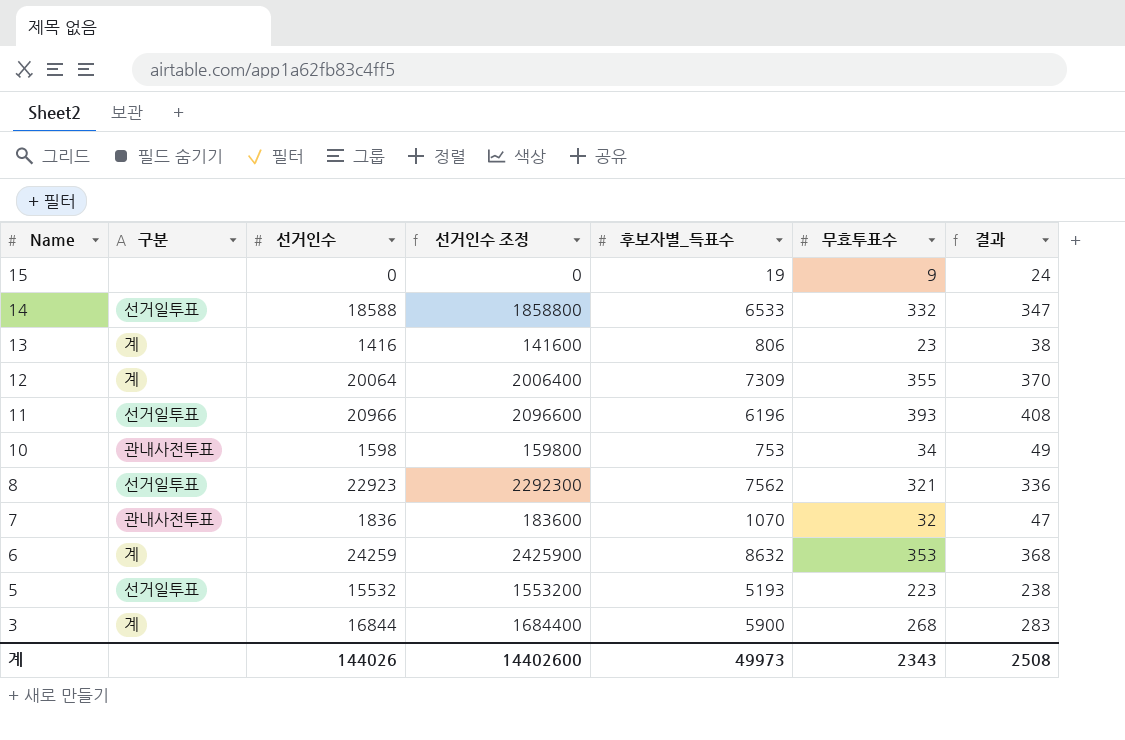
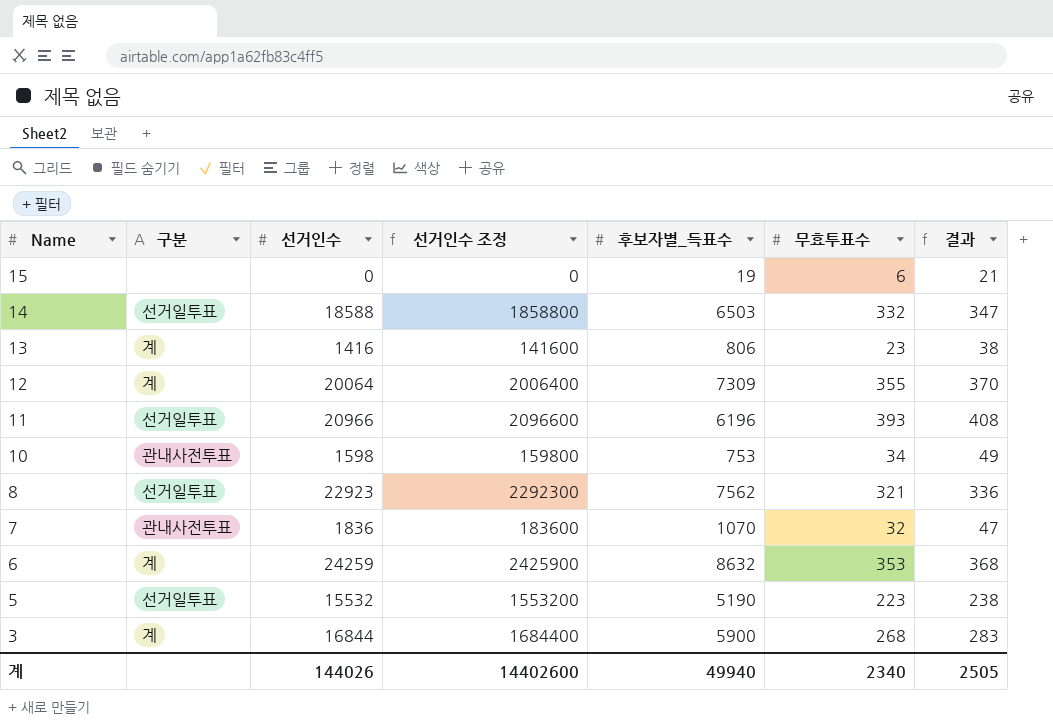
15 | 무효투표수: 9 -> 6
15 | 결과: 24 -> 21
14 | 후보자별_득표수: 6533 -> 6503
5 | 후보자별_득표수: 5193 -> 5190
계 | 후보자별_득표수: 49973 -> 49940
계 | 무효투표수: 2343 -> 2340
계 | 결과: 2508 -> 2505

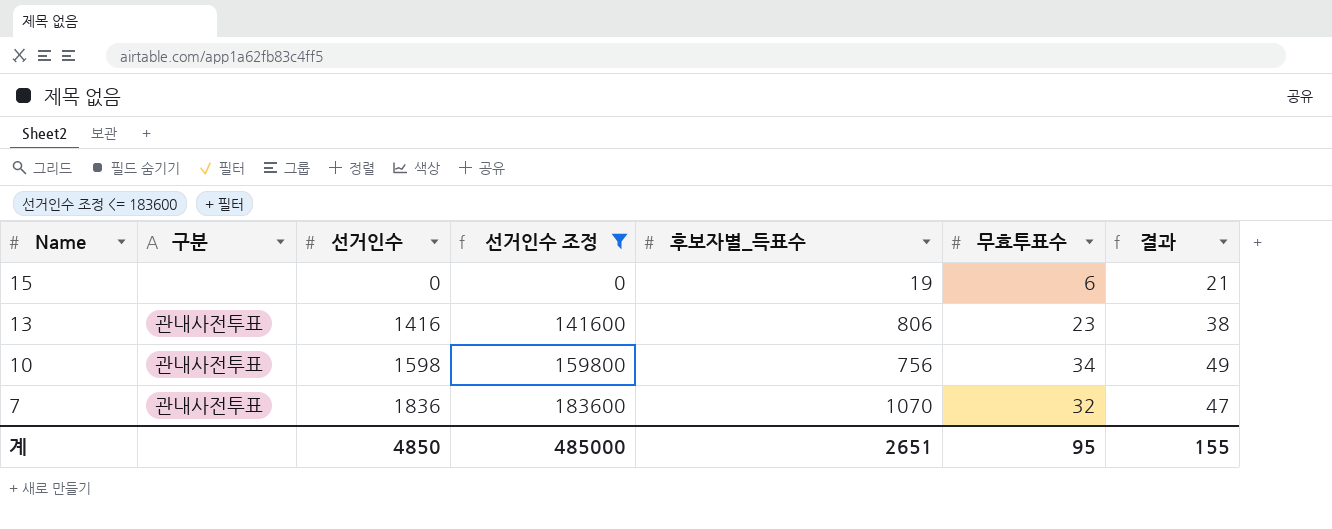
filter: none -> 선거인수 조정 <= 183600
13 | 구분: 계 -> 관내사전투표
10 | 후보자별_득표수: 753 -> 756
계 | 선거인수: 144026 -> 4850
계 | 선거인수 조정: 14402600 -> 485000
계 | 후보자별_득표수: 49940 -> 2651
계 | 무효투표수: 2340 -> 95
계 | 결과: 2505 -> 155

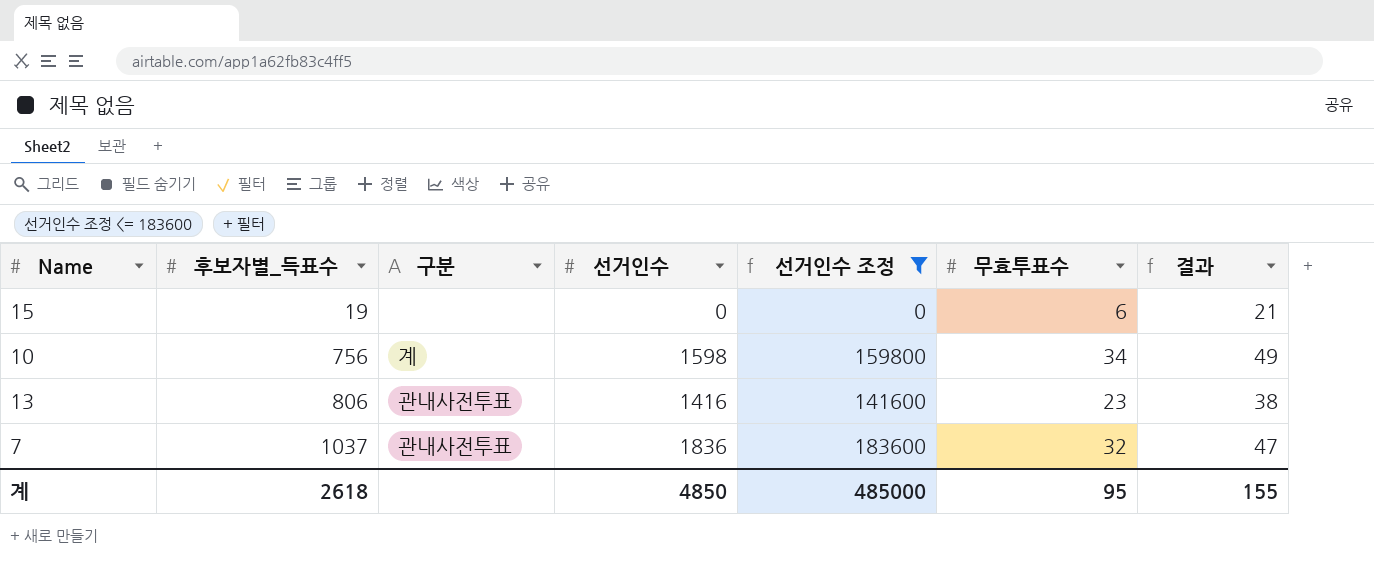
row order: Name descending -> 후보자별_득표수 ascending
column 후보자별_득표수 | position: 5 -> 2
10 | 구분: 관내사전투표 -> 계
7 | 후보자별_득표수: 1070 -> 1037
계 | 후보자별_득표수: 2651 -> 2618

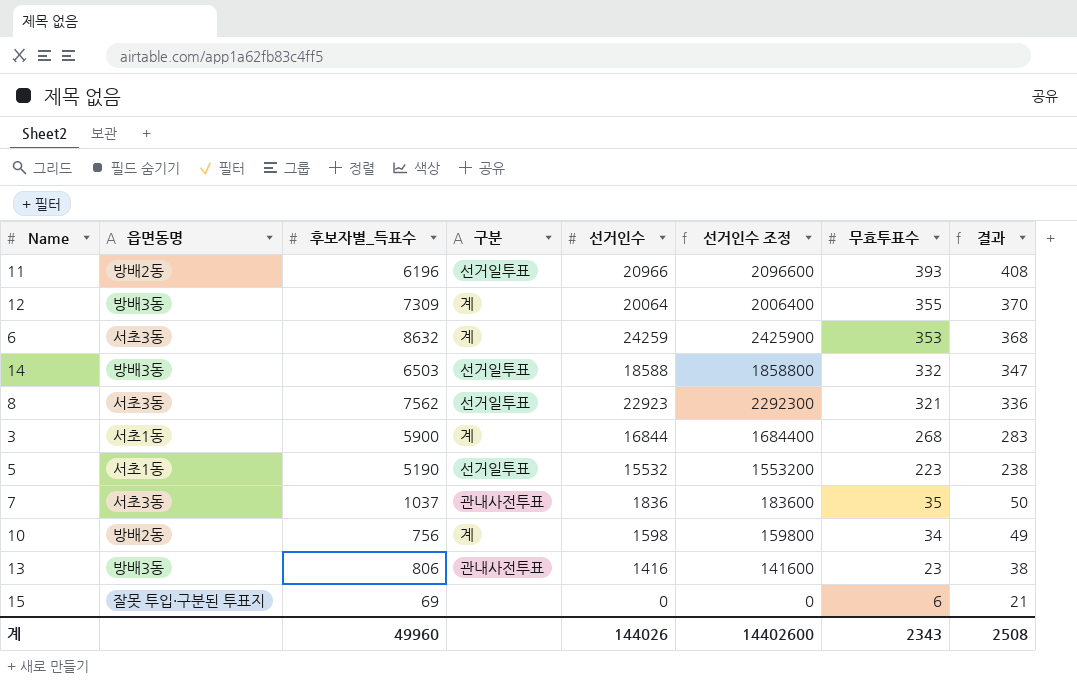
filter: 선거인수 조정 <= 183600 -> none
row order: 후보자별_득표수 ascending -> 무효투표수 descending
column 읍면동명 | position: none -> 2
7 | 무효투표수: 32 -> 35
7 | 결과: 47 -> 50
15 | 후보자별_득표수: 19 -> 69
계 | 후보자별_득표수: 2618 -> 49960
계 | 선거인수: 4850 -> 144026
계 | 선거인수 조정: 485000 -> 14402600
계 | 무효투표수: 95 -> 2343
계 | 결과: 155 -> 2508

